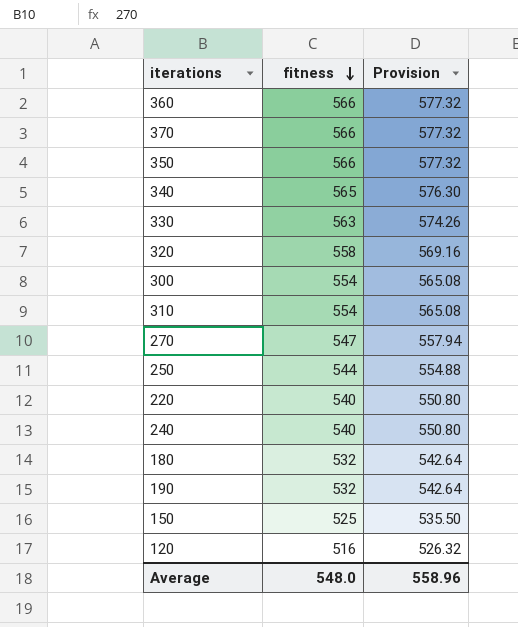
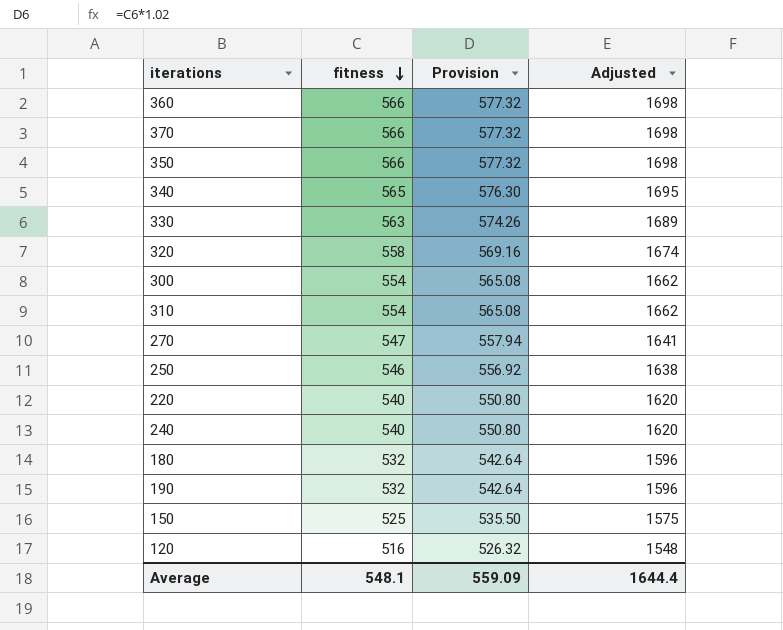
column Adjusted | formula: none -> [fitness] * 3
250 | fitness: 544 -> 546
250 | Provision: 554.88 -> 556.92
Average | fitness: 548.0 -> 548.1
Average | Provision: 558.96 -> 559.09

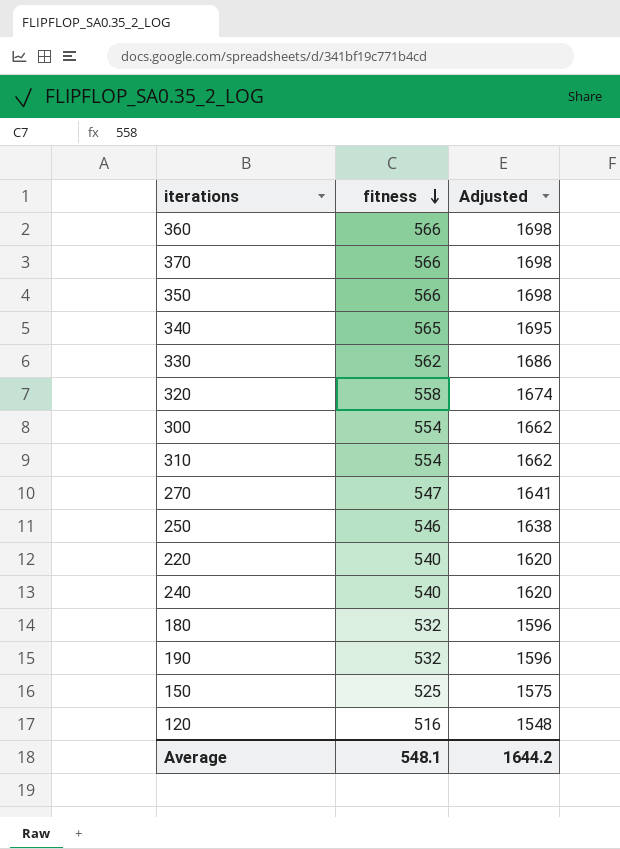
column Provision | formula: [fitness] * 1.02 -> none
330 | fitness: 563 -> 562
330 | Adjusted: 1689 -> 1686
Average | Adjusted: 1644.4 -> 1644.2

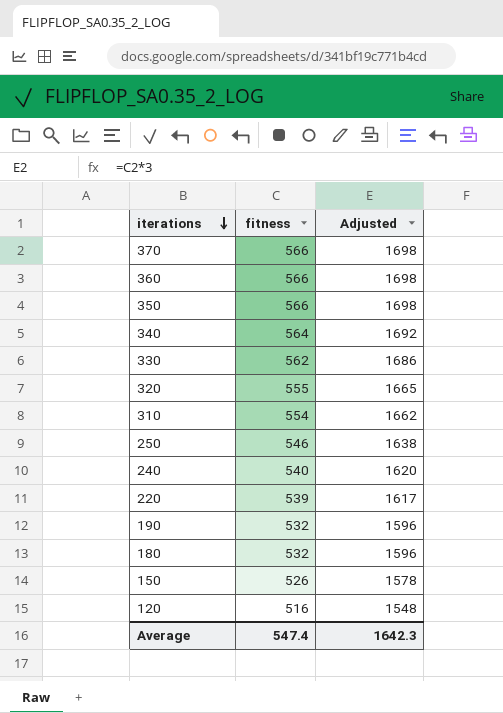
row order: fitness descending -> iterations descending
row 300: 554 | 1662 -> none
row 270: 547 | 1641 -> none
340 | fitness: 565 -> 564
340 | Adjusted: 1695 -> 1692
320 | fitness: 558 -> 555
320 | Adjusted: 1674 -> 1665
220 | fitness: 540 -> 539
220 | Adjusted: 1620 -> 1617
150 | fitness: 525 -> 526
150 | Adjusted: 1575 -> 1578
Average | fitness: 548.1 -> 547.4
Average | Adjusted: 1644.2 -> 1642.3

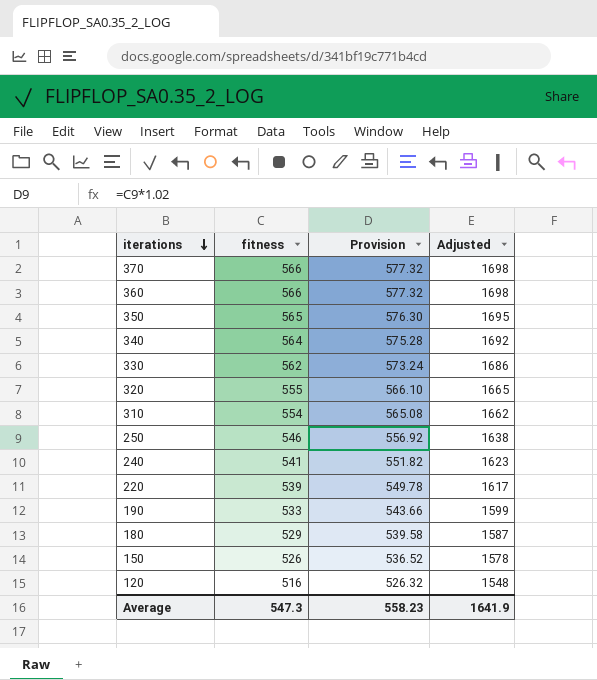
column Provision | formula: none -> [fitness] * 1.02
350 | fitness: 566 -> 565
350 | Adjusted: 1698 -> 1695
240 | fitness: 540 -> 541
240 | Adjusted: 1620 -> 1623
190 | fitness: 532 -> 533
190 | Adjusted: 1596 -> 1599
180 | fitness: 532 -> 529
180 | Adjusted: 1596 -> 1587
Average | fitness: 547.4 -> 547.3
Average | Adjusted: 1642.3 -> 1641.9

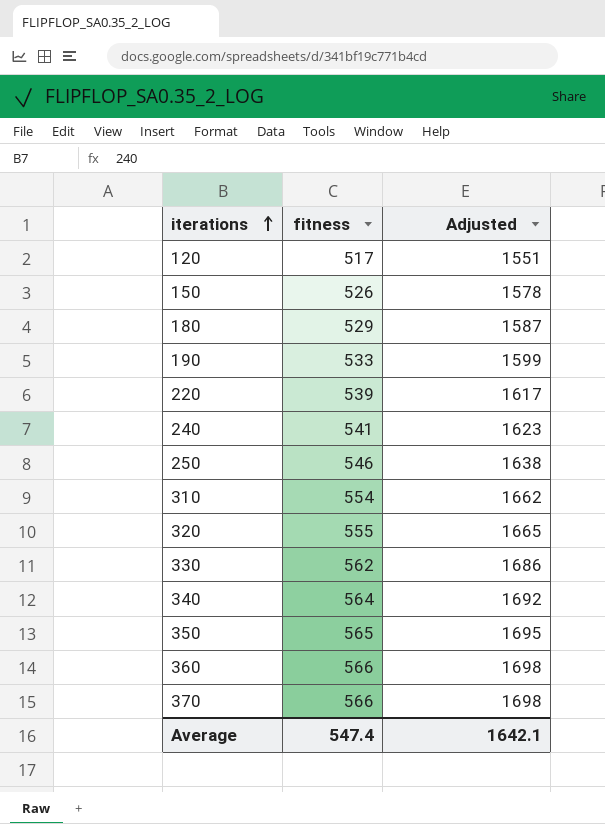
row order: iterations descending -> iterations ascending
column Provision | formula: [fitness] * 1.02 -> none
120 | fitness: 516 -> 517
120 | Adjusted: 1548 -> 1551
Average | fitness: 547.3 -> 547.4
Average | Adjusted: 1641.9 -> 1642.1

